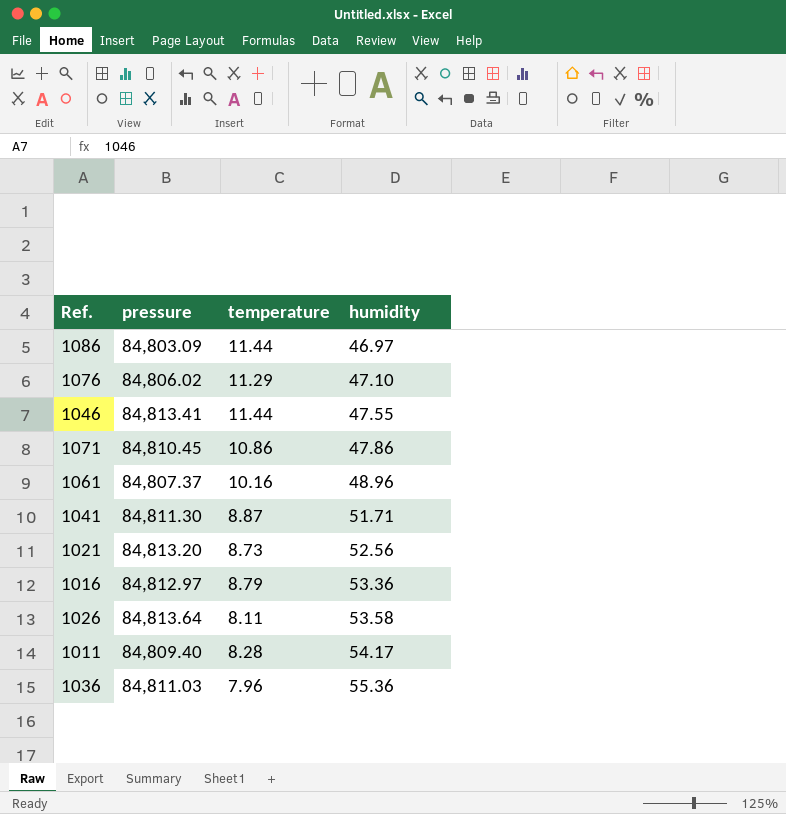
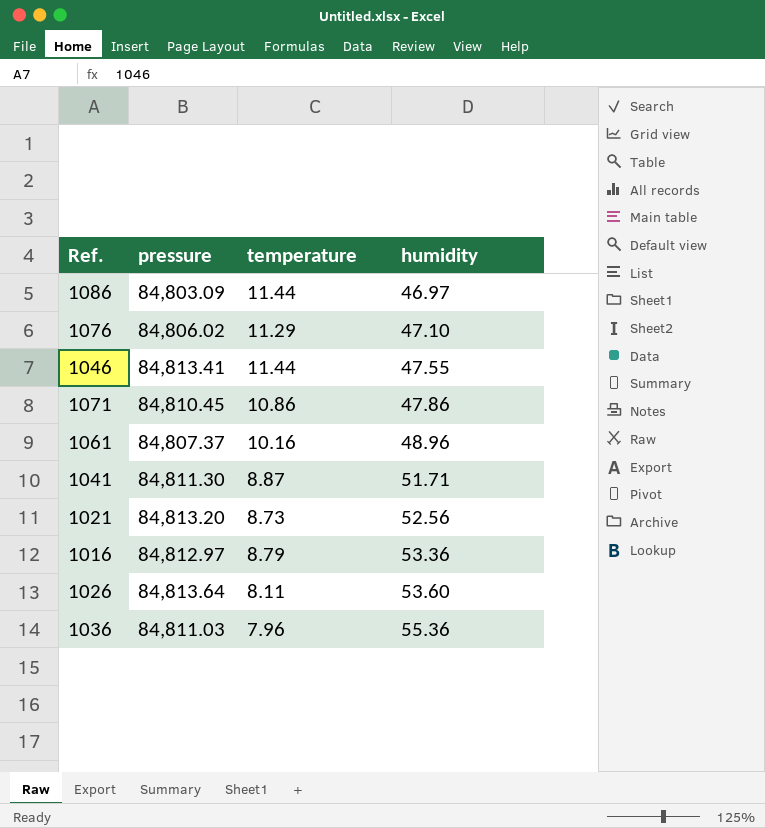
row 1011: 84,809.40 | 8.28 | 54.17 -> none
1026 | humidity: 53.58 -> 53.60

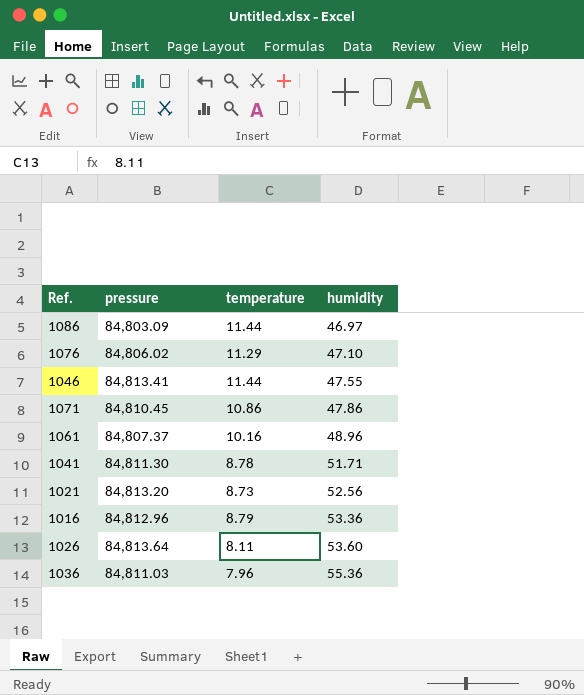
1041 | temperature: 8.87 -> 8.78
1016 | pressure: 84,812.97 -> 84,812.96

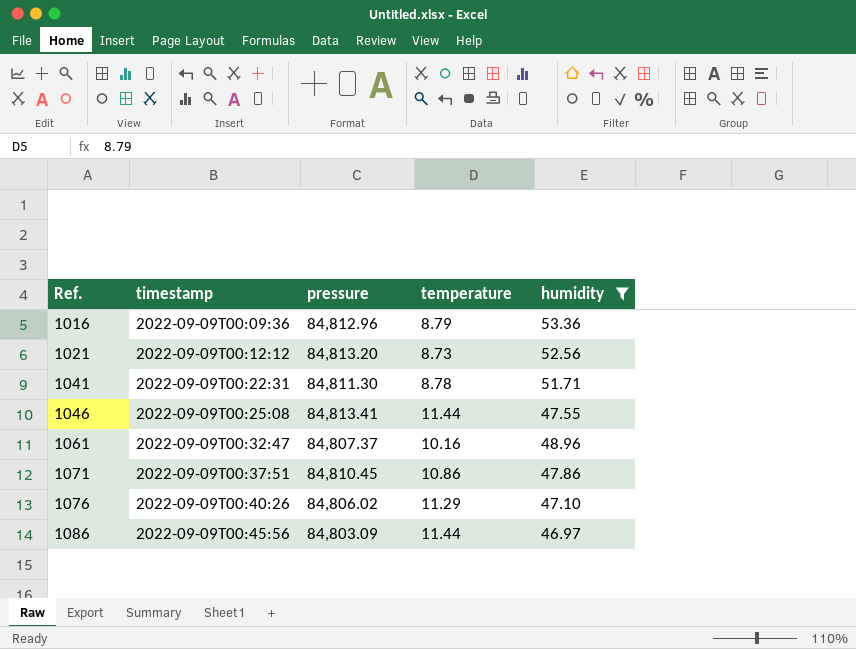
filter: none -> humidity <= 53.36
row order: humidity ascending -> Ref. ascending
column timestamp | position: none -> 2

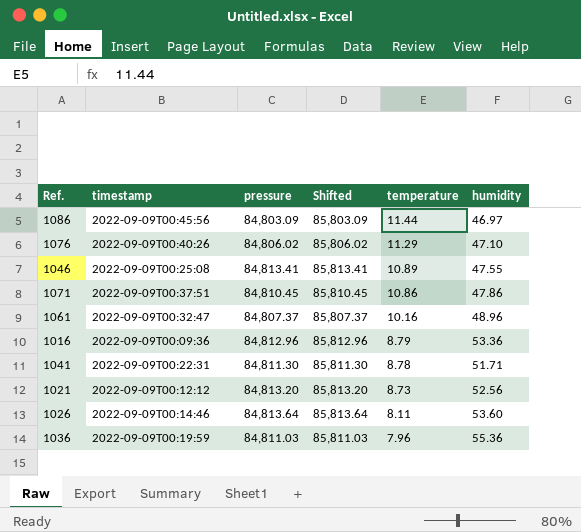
filter: humidity <= 53.36 -> none
row order: Ref. ascending -> temperature descending
column Shifted | formula: none -> [pressure] + 1000
1046 | temperature: 11.44 -> 10.89

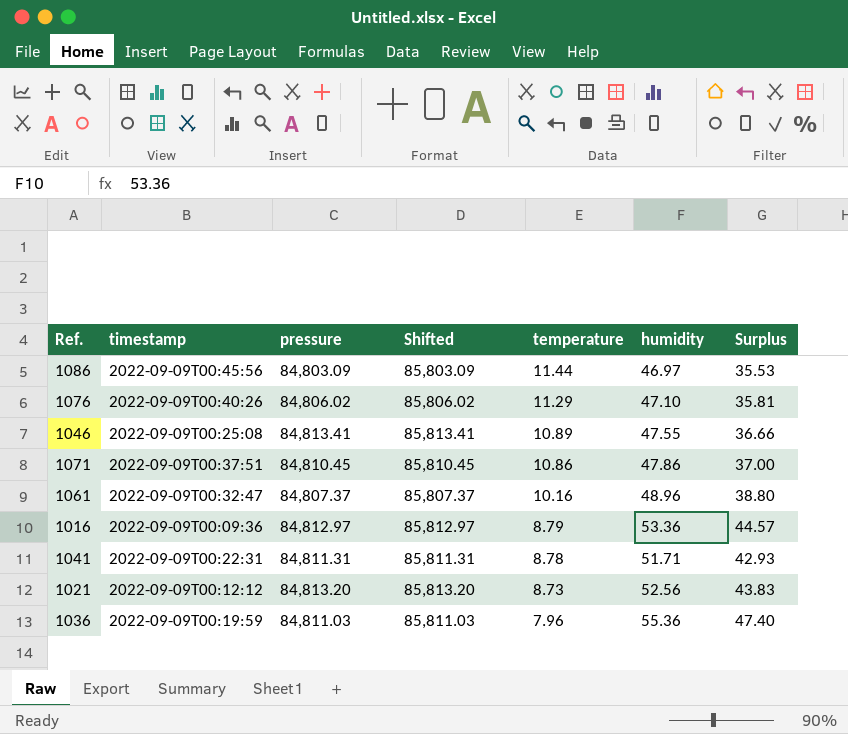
column Surplus | formula: none -> [humidity] - [temperature]
row 1026: 2022-09-09T00:14:46 | 84,813.64 | 85,813.64 | 8.11 | 53.60 -> none
1016 | pressure: 84,812.96 -> 84,812.97
1016 | Shifted: 85,812.96 -> 85,812.97
1041 | pressure: 84,811.30 -> 84,811.31
1041 | Shifted: 85,811.30 -> 85,811.31

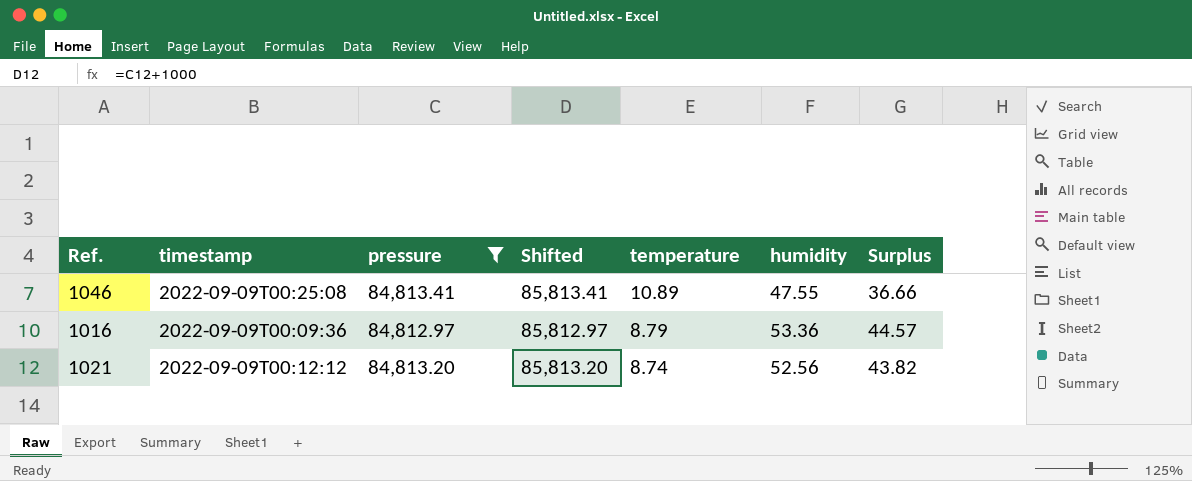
filter: none -> pressure >= 84,812.97
1021 | temperature: 8.73 -> 8.74
1021 | Surplus: 43.83 -> 43.82

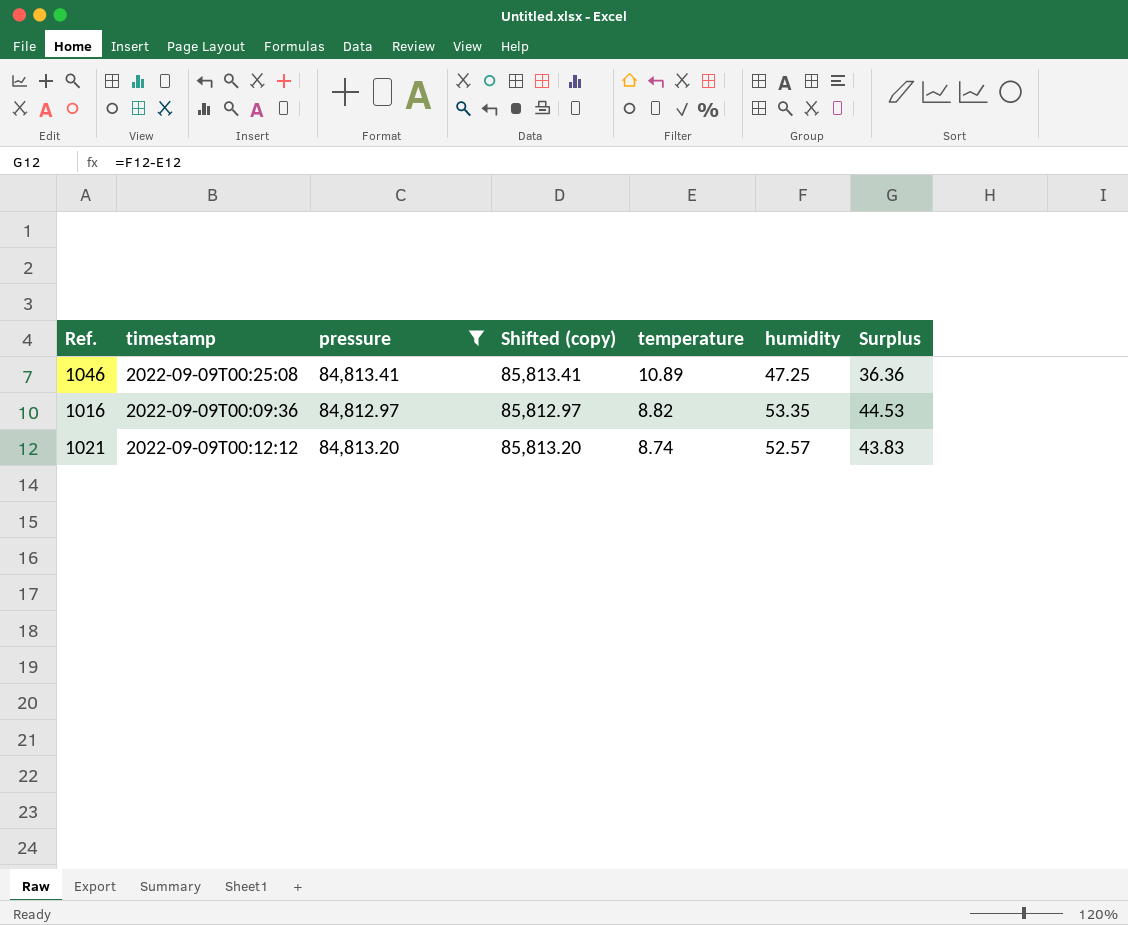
column name: Shifted -> Shifted (copy)
1046 | humidity: 47.55 -> 47.25
1046 | Surplus: 36.66 -> 36.36
1016 | temperature: 8.79 -> 8.82
1016 | humidity: 53.36 -> 53.35
1016 | Surplus: 44.57 -> 44.53
1021 | humidity: 52.56 -> 52.57
1021 | Surplus: 43.82 -> 43.83

